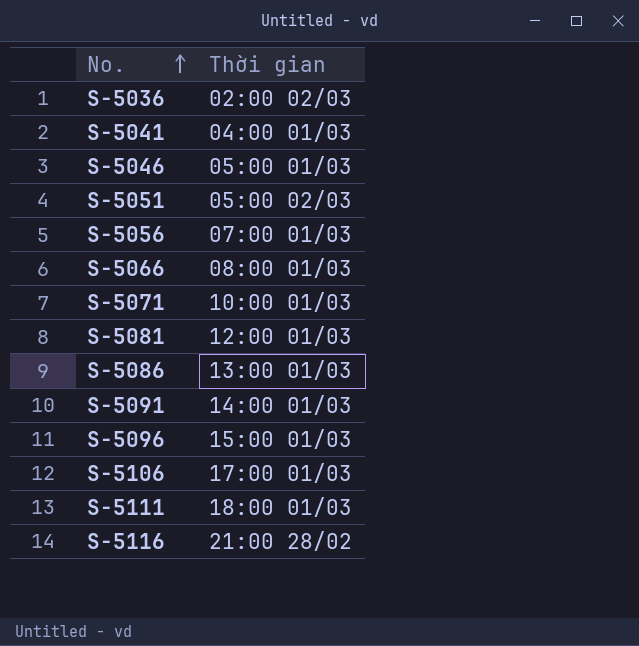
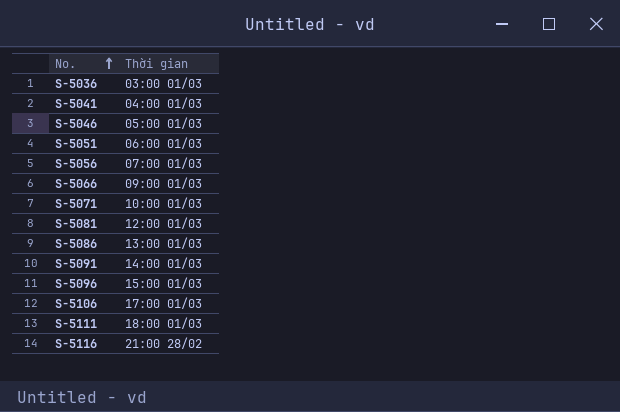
S-5036 | Thời gian: 02:00 02/03 -> 03:00 01/03
S-5051 | Thời gian: 05:00 02/03 -> 06:00 01/03
S-5066 | Thời gian: 08:00 01/03 -> 09:00 01/03

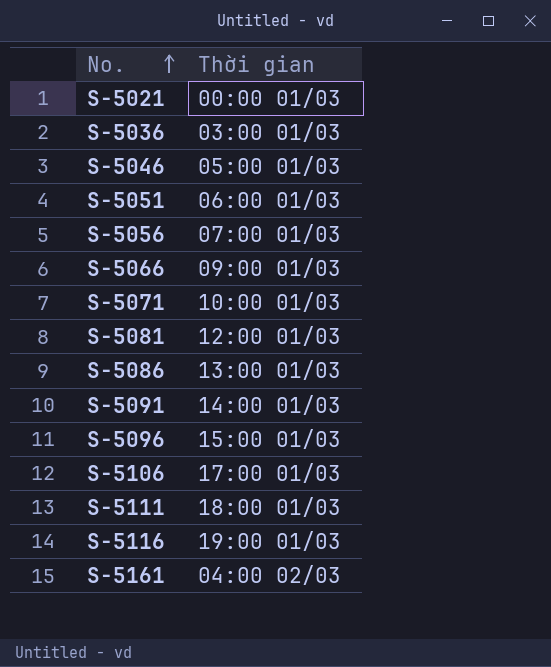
row S-5041: 04:00 01/03 -> none
row S-5021: none -> 00:00 01/03
S-5116 | Thời gian: 21:00 28/02 -> 19:00 01/03
row S-5161: none -> 04:00 02/03

